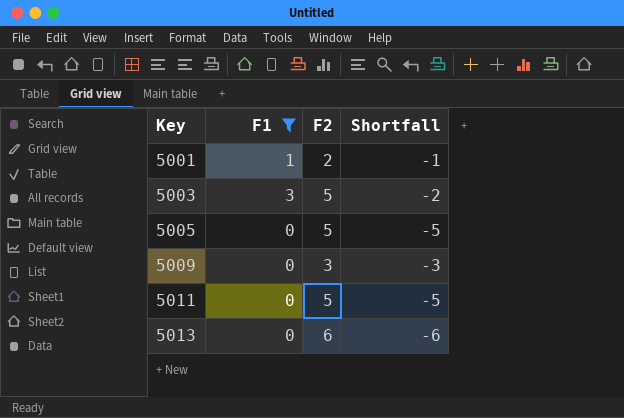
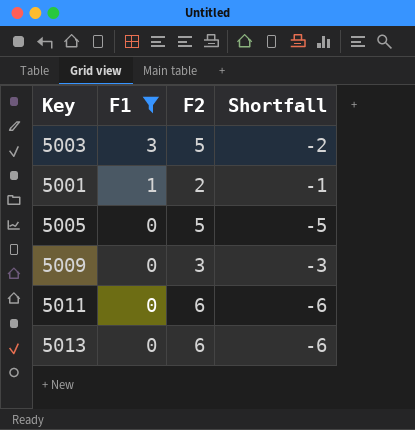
row order: Key ascending -> F1 descending
5011 | F2: 5 -> 6
5011 | Shortfall: -5 -> -6

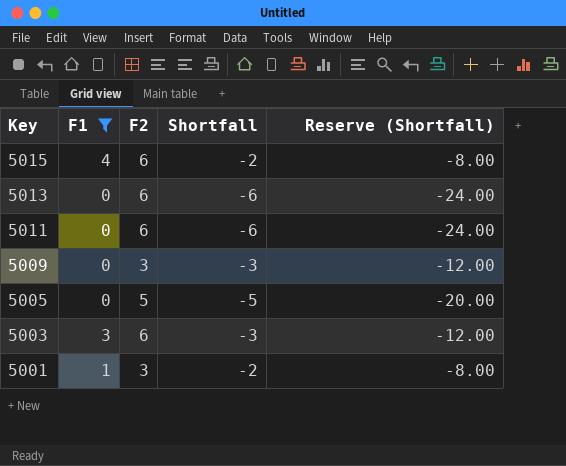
row order: F1 descending -> Key descending
column Reserve (Shortfall) | formula: none -> [Shortfall] * 4
row 5015: none -> 4 | 6 | -2 | -8.00
5003 | F2: 5 -> 6
5003 | Shortfall: -2 -> -3
5001 | F2: 2 -> 3
5001 | Shortfall: -1 -> -2

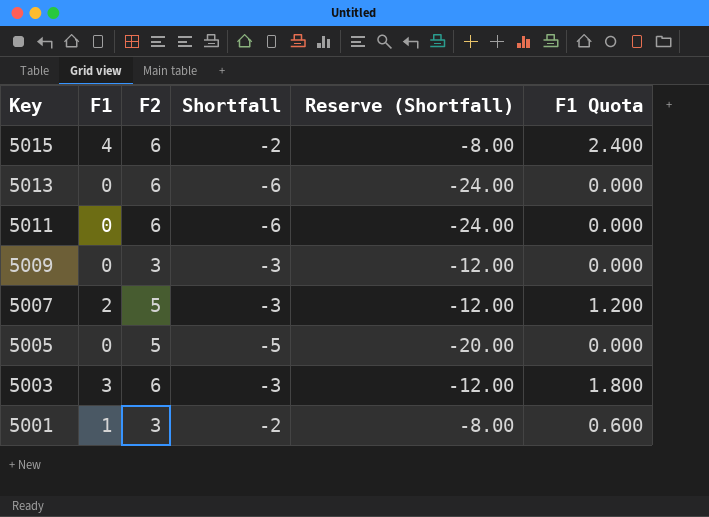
filter: F1 != 2 -> none
column F1 Quota | formula: none -> [F1] * 0.6

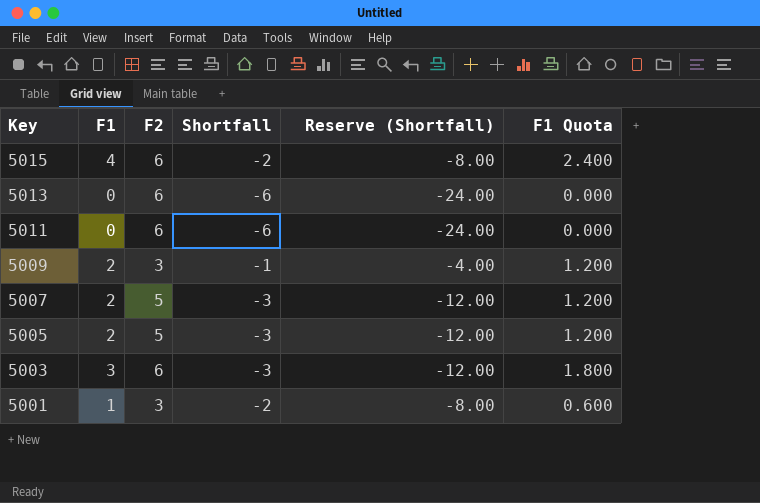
5009 | F1: 0 -> 2
5009 | Shortfall: -3 -> -1
5009 | Reserve (Shortfall): -12.00 -> -4.00
5009 | F1 Quota: 0.000 -> 1.200
5005 | F1: 0 -> 2
5005 | Shortfall: -5 -> -3
5005 | Reserve (Shortfall): -20.00 -> -12.00
5005 | F1 Quota: 0.000 -> 1.200

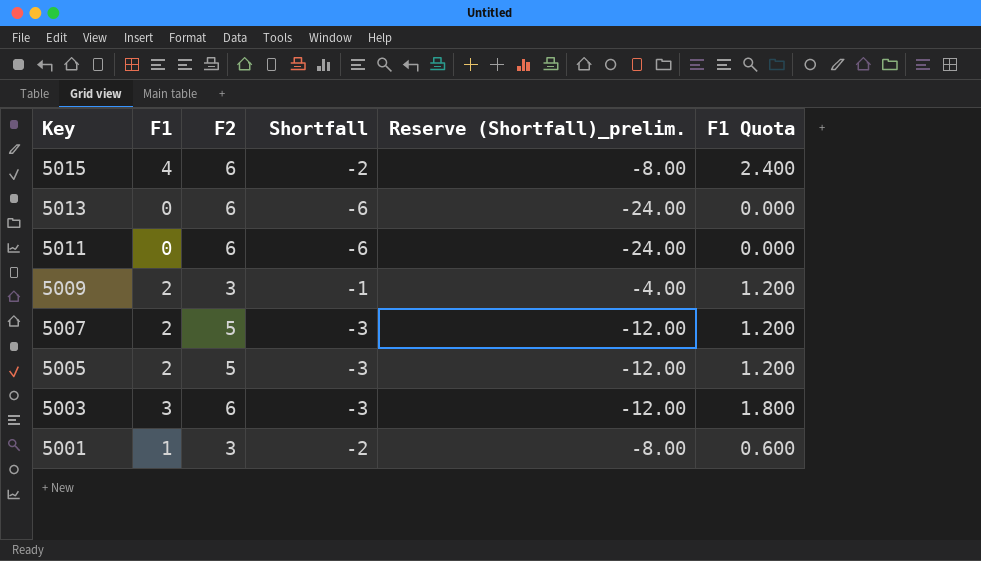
column name: Reserve (Shortfall) -> Reserve (Shortfall)_prelim.

